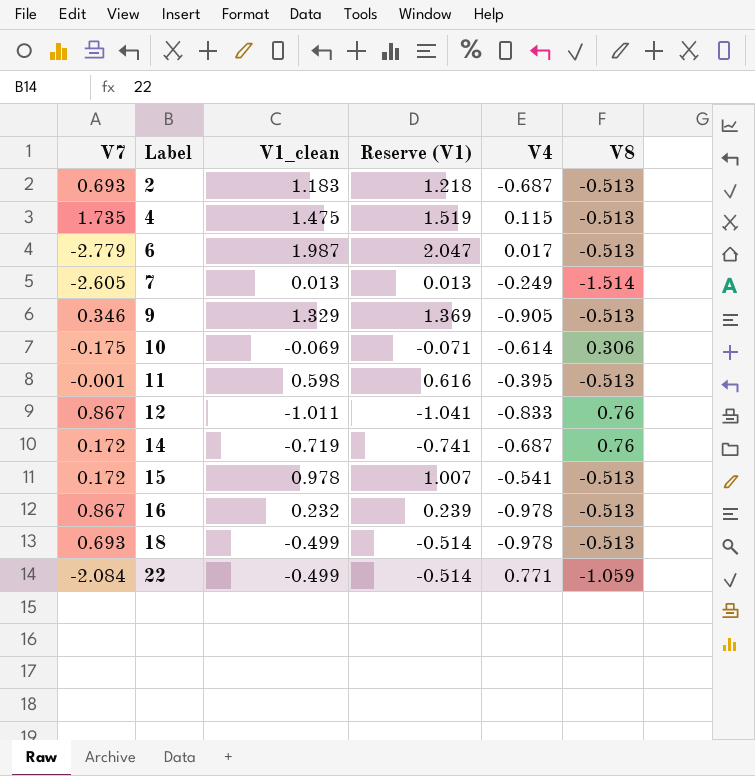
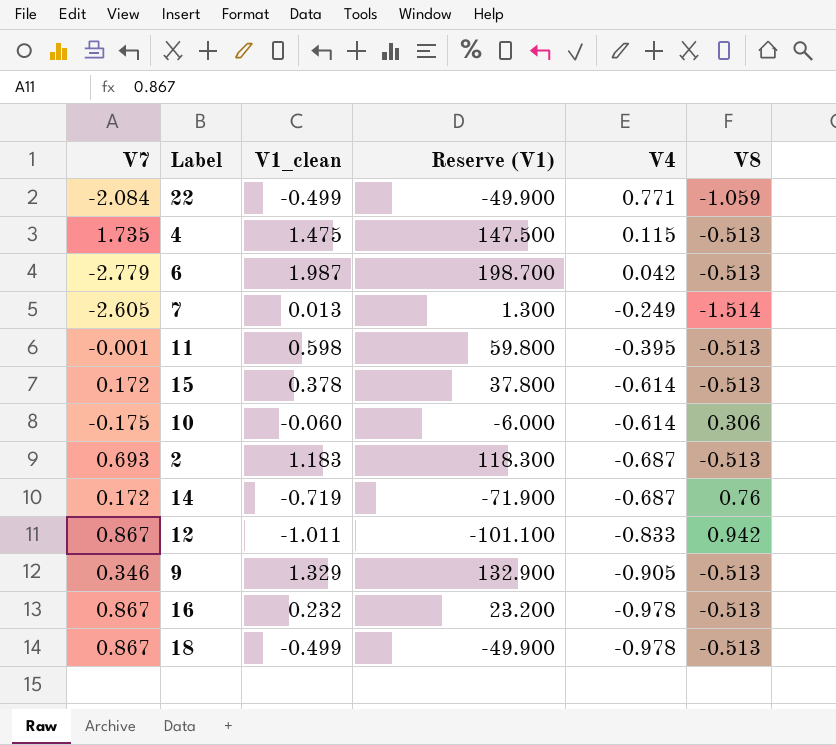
row order: Label ascending -> V4 descending
column Reserve (V1) | formula: [V1_clean] * 1.03 -> [V1_clean] * 100
6 | V4: 0.017 -> 0.042
15 | V1_clean: 0.978 -> 0.378
15 | V4: -0.541 -> -0.614
10 | V1_clean: -0.069 -> -0.060
12 | V8: 0.76 -> 0.942
18 | V7: 0.693 -> 0.867

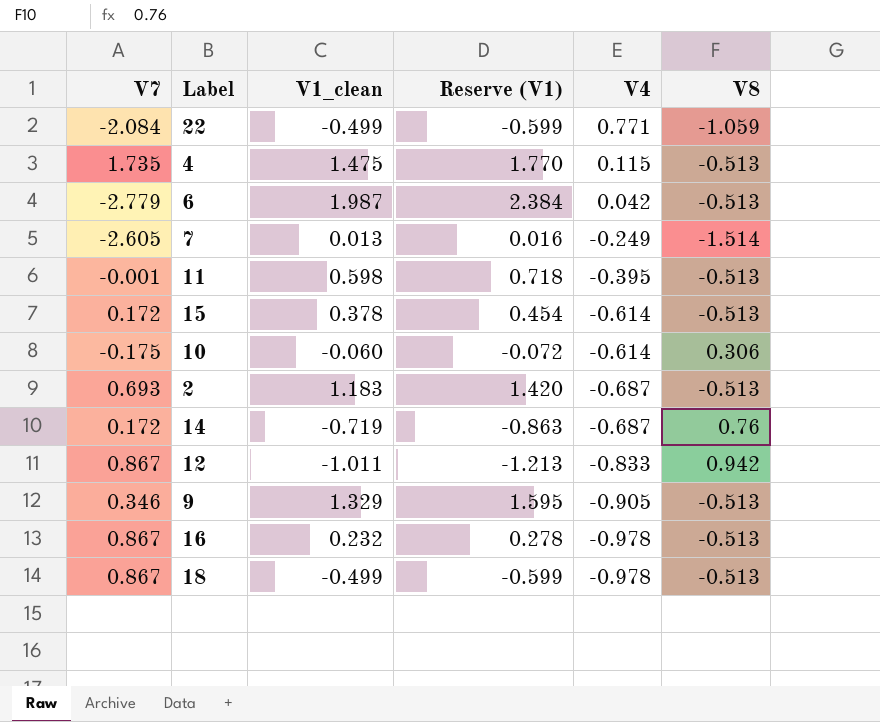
column Reserve (V1) | formula: [V1_clean] * 100 -> [V1_clean] * 1.2

